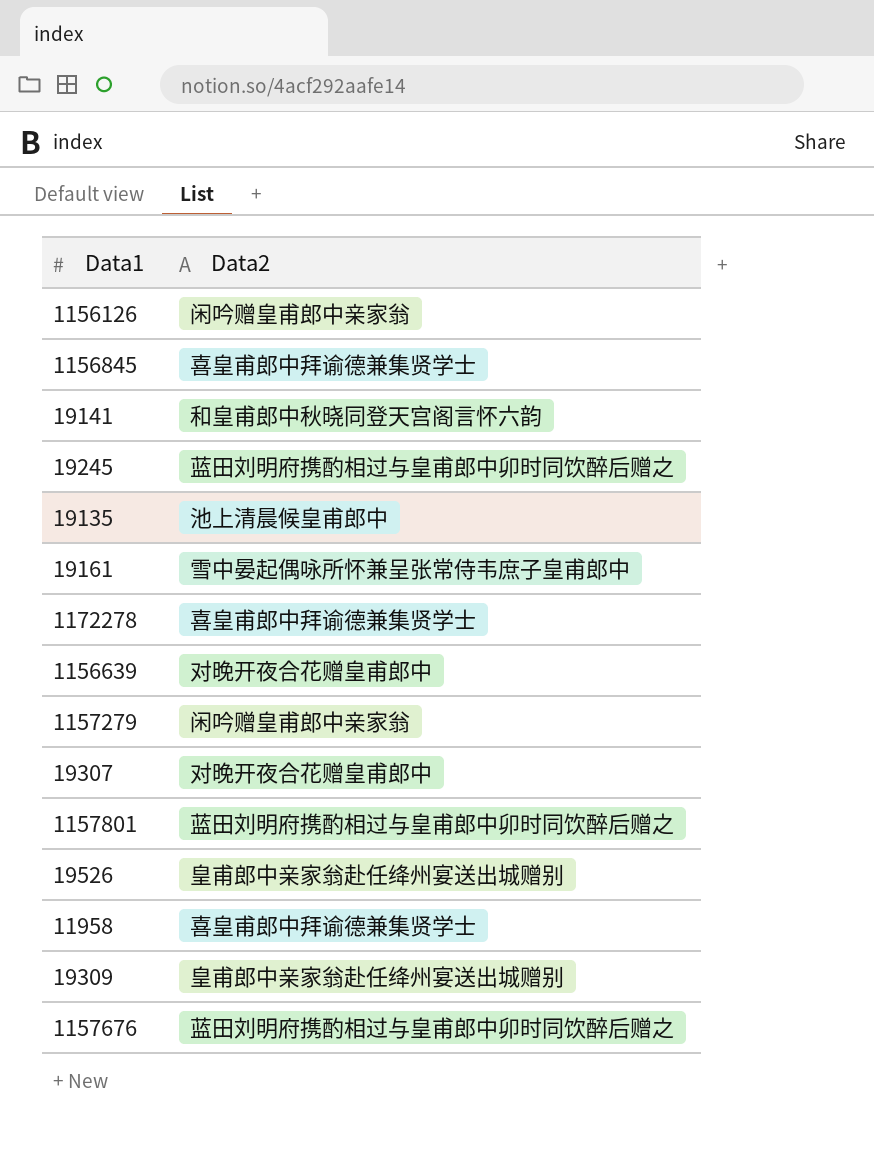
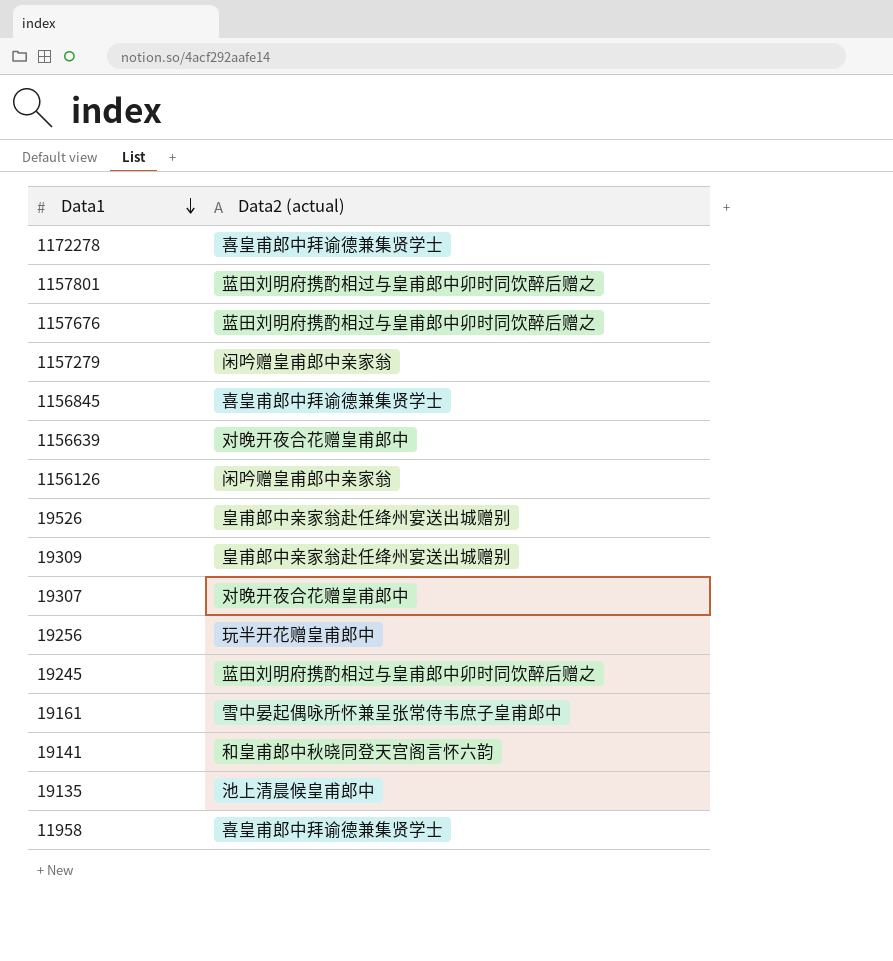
row order: none -> Data1 descending
column name: Data2 -> Data2 (actual)
row 19256: none -> 玩半开花赠皇甫郎中

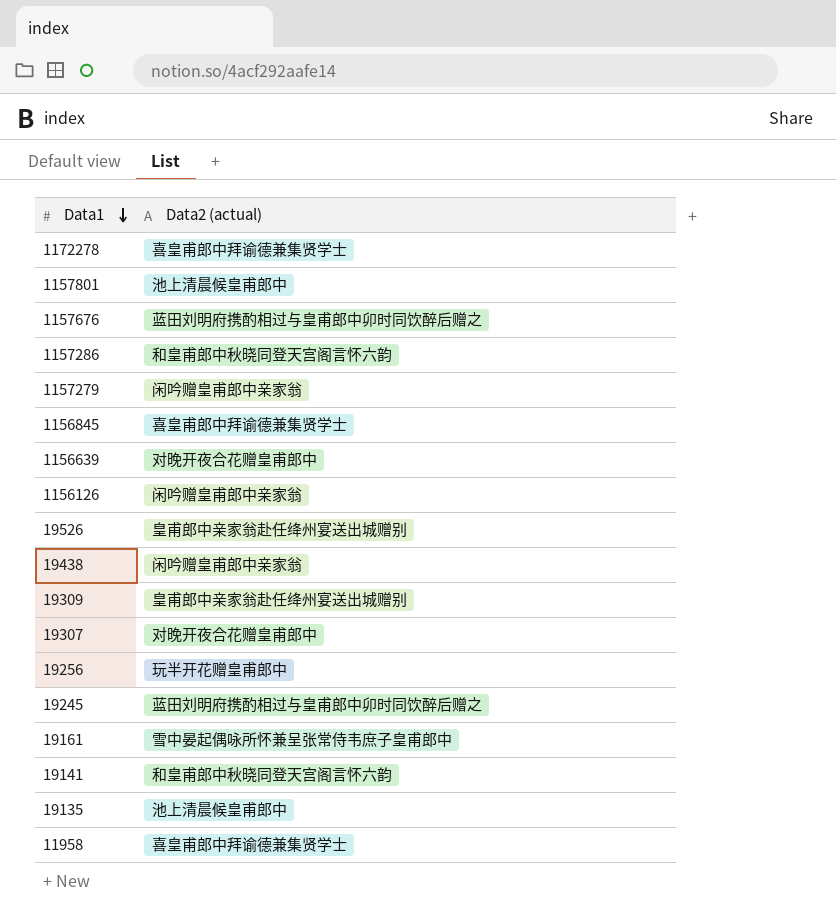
1157801 | Data2 (actual): 蓝田刘明府携酌相过与皇甫郎中卯时同饮醉后赠之 -> 池上清晨候皇甫郎中
row 1157286: none -> 和皇甫郎中秋晓同登天宫阁言怀六韵
row 19438: none -> 闲吟赠皇甫郎中亲家翁

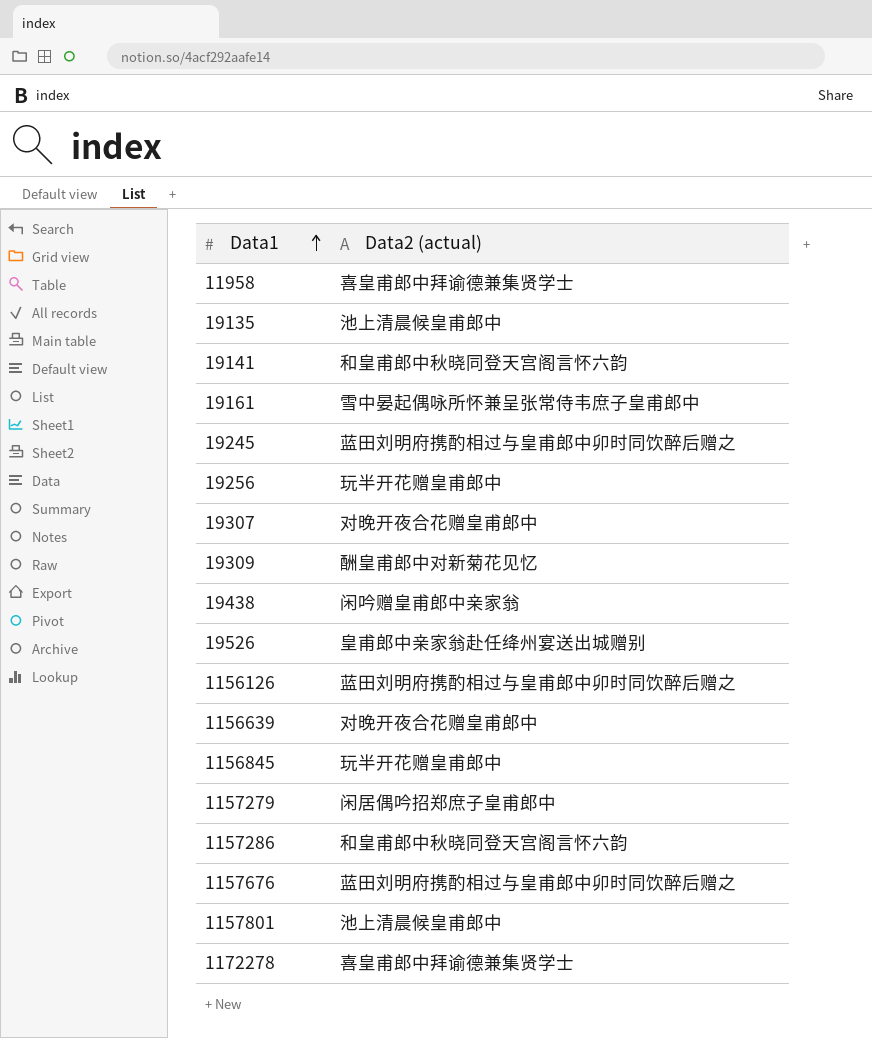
row order: Data1 descending -> Data1 ascending
19309 | Data2 (actual): 皇甫郎中亲家翁赴任绛州宴送出城赠别 -> 酬皇甫郎中对新菊花见忆
1156126 | Data2 (actual): 闲吟赠皇甫郎中亲家翁 -> 蓝田刘明府携酌相过与皇甫郎中卯时同饮醉后赠之
1156845 | Data2 (actual): 喜皇甫郎中拜谕德兼集贤学士 -> 玩半开花赠皇甫郎中
1157279 | Data2 (actual): 闲吟赠皇甫郎中亲家翁 -> 闲居偶吟招郑庶子皇甫郎中

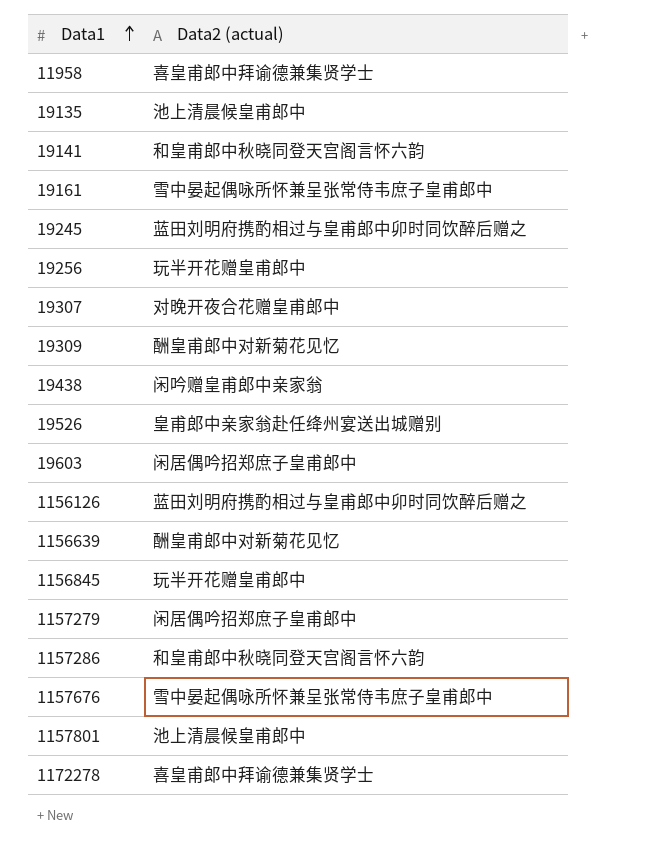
row 19603: none -> 闲居偶吟招郑庶子皇甫郎中
1156639 | Data2 (actual): 对晚开夜合花赠皇甫郎中 -> 酬皇甫郎中对新菊花见忆
1157676 | Data2 (actual): 蓝田刘明府携酌相过与皇甫郎中卯时同饮醉后赠之 -> 雪中晏起偶咏所怀兼呈张常侍韦庶子皇甫郎中

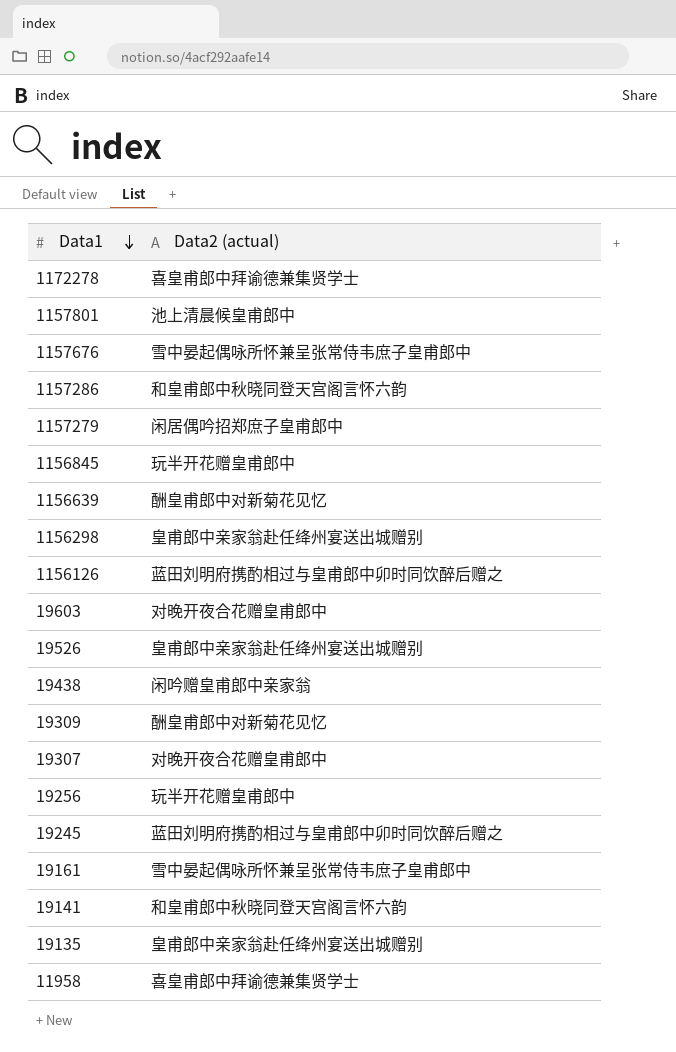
row order: Data1 ascending -> Data1 descending
row 1156298: none -> 皇甫郎中亲家翁赴任绛州宴送出城赠别
19603 | Data2 (actual): 闲居偶吟招郑庶子皇甫郎中 -> 对晚开夜合花赠皇甫郎中
19135 | Data2 (actual): 池上清晨候皇甫郎中 -> 皇甫郎中亲家翁赴任绛州宴送出城赠别

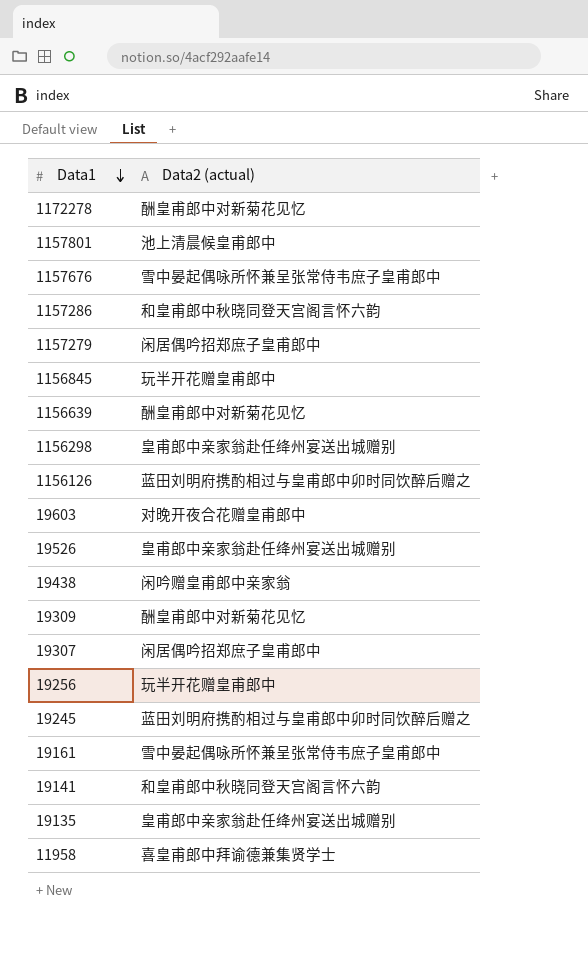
1172278 | Data2 (actual): 喜皇甫郎中拜谕德兼集贤学士 -> 酬皇甫郎中对新菊花见忆
19307 | Data2 (actual): 对晚开夜合花赠皇甫郎中 -> 闲居偶吟招郑庶子皇甫郎中

